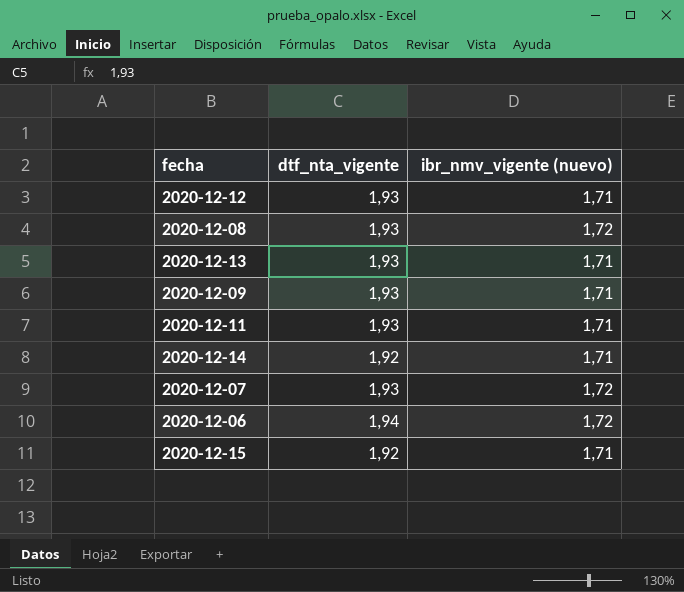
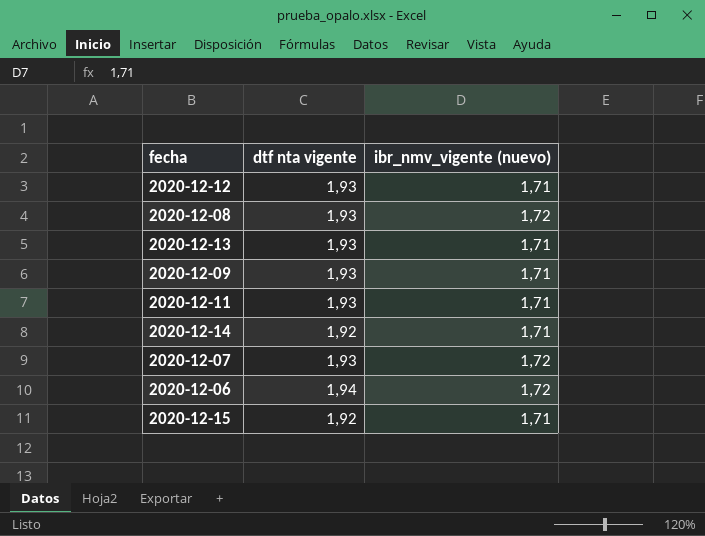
column name: dtf_nta_vigente -> dtf nta vigente

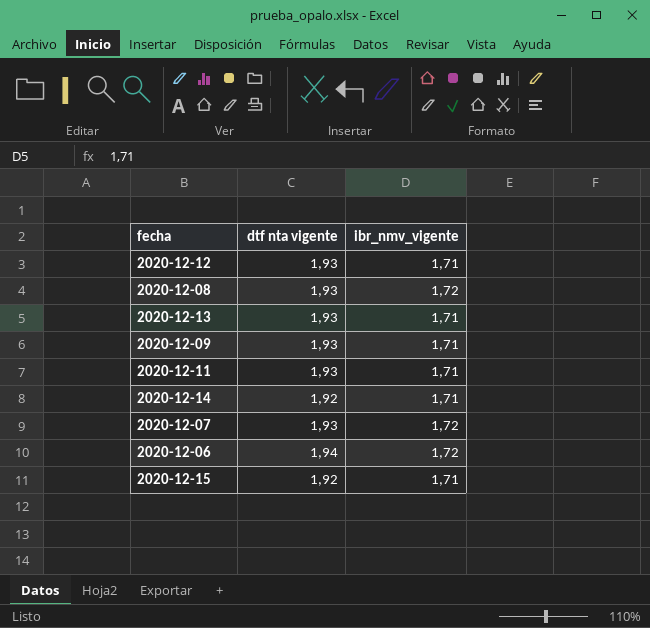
column name: ibr_nmv_vigente (nuevo) -> ibr_nmv_vigente

